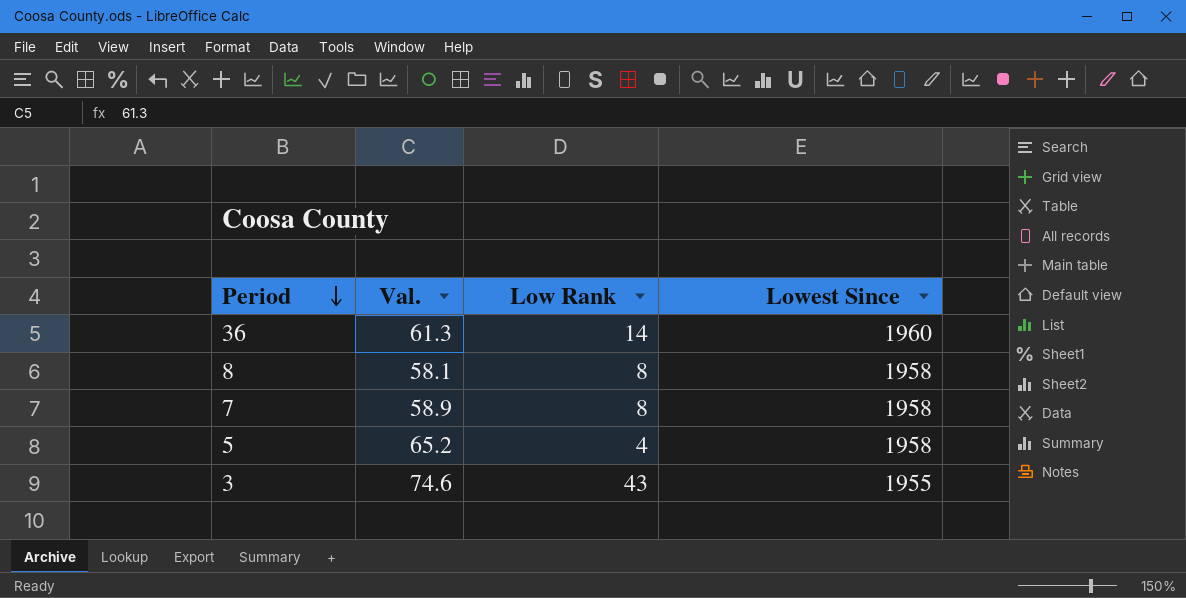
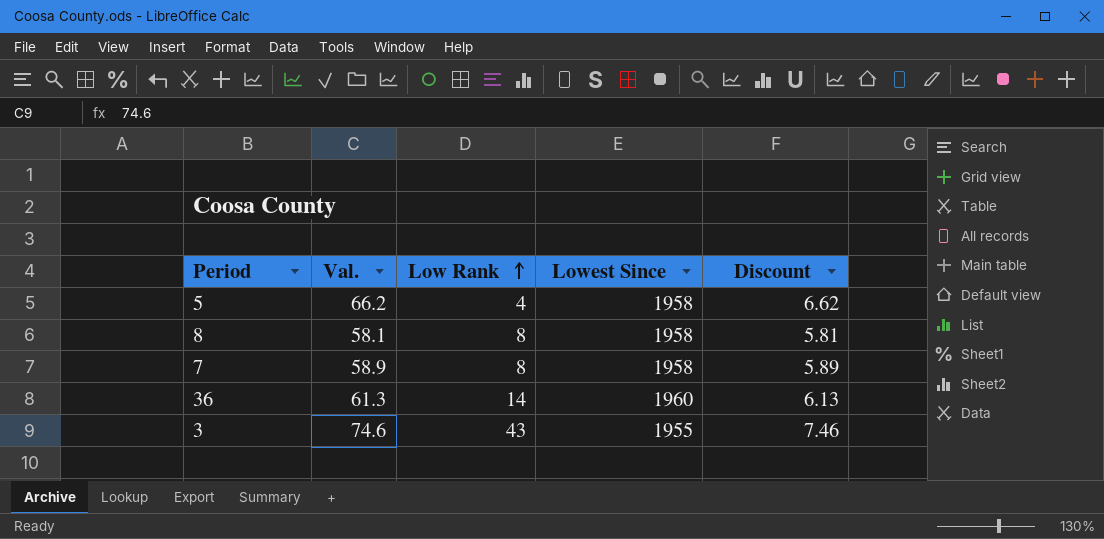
row order: Period descending -> Low Rank ascending
column Discount | formula: none -> [Val.] * 0.1
5 | Val.: 65.2 -> 66.2

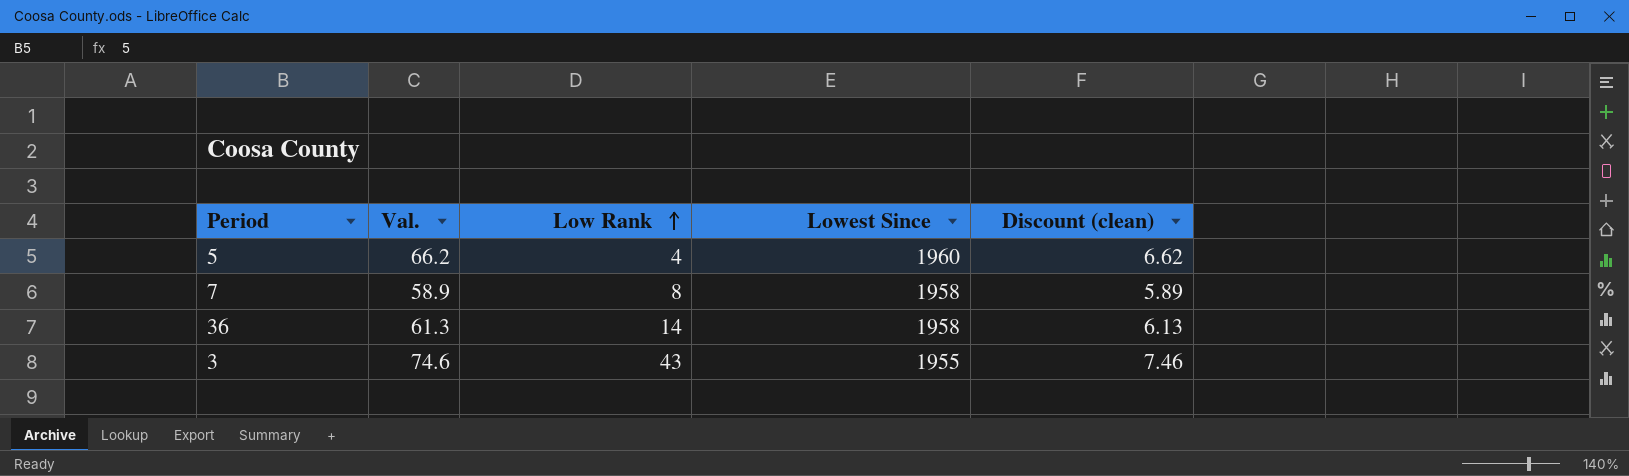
column name: Discount -> Discount (clean)
row 8: 58.1 | 8 | 1958 | 5.81 -> none
5 | Lowest Since: 1958 -> 1960
36 | Lowest Since: 1960 -> 1958

